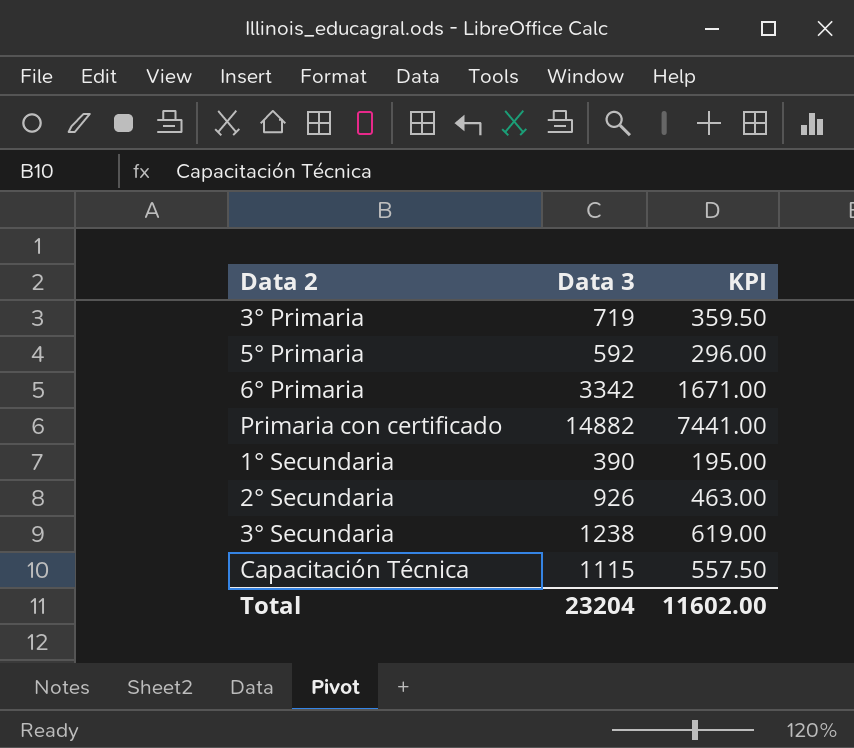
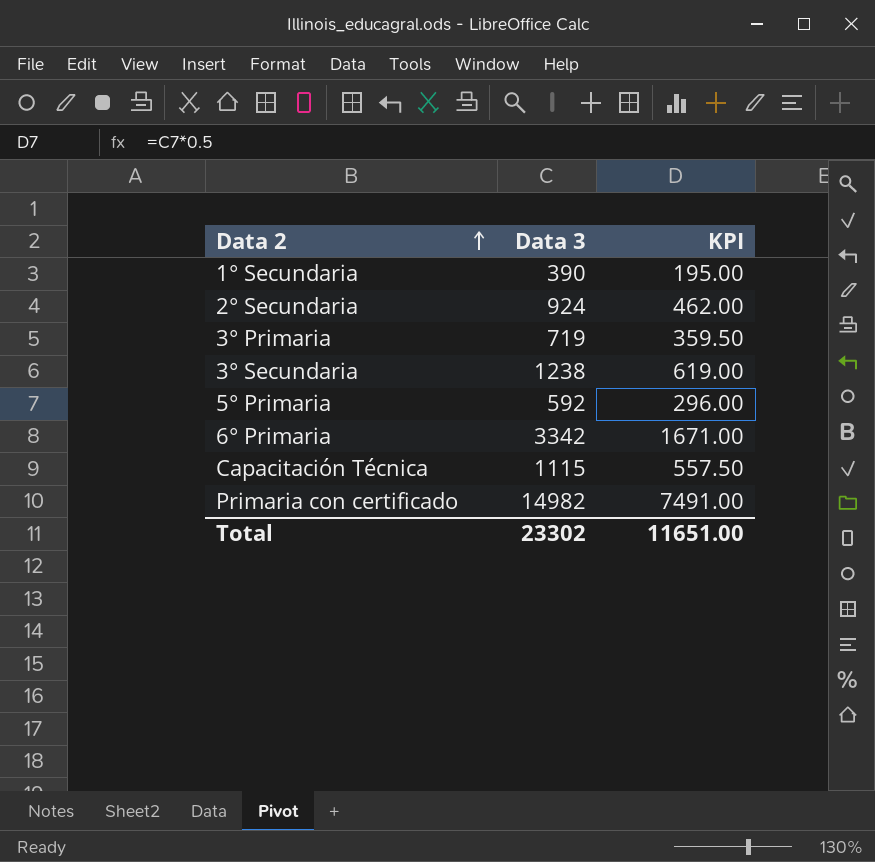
row order: none -> Data 2 ascending
2° Secundaria | Data 3: 926 -> 924
2° Secundaria | KPI: 463.00 -> 462.00
Primaria con certificado | Data 3: 14882 -> 14982
Primaria con certificado | KPI: 7441.00 -> 7491.00
Total | Data 3: 23204 -> 23302
Total | KPI: 11602.00 -> 11651.00

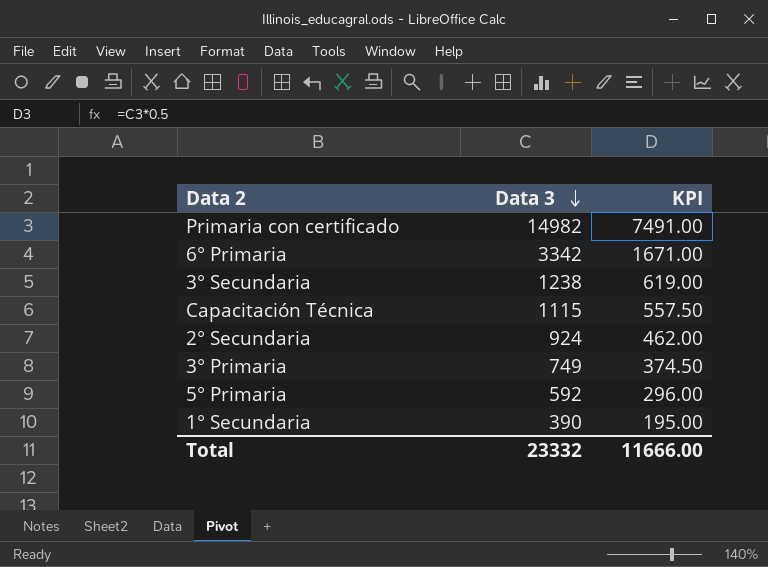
row order: Data 2 ascending -> Data 3 descending
3° Primaria | Data 3: 719 -> 749
3° Primaria | KPI: 359.50 -> 374.50
Total | Data 3: 23302 -> 23332
Total | KPI: 11651.00 -> 11666.00

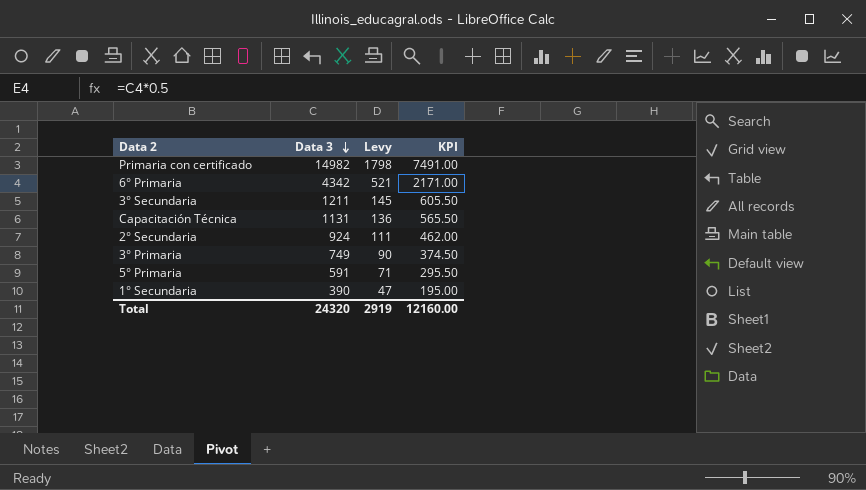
column Levy | formula: none -> [Data 3] * 0.12
6° Primaria | Data 3: 3342 -> 4342
6° Primaria | KPI: 1671.00 -> 2171.00
3° Secundaria | Data 3: 1238 -> 1211
3° Secundaria | KPI: 619.00 -> 605.50
Capacitación Técnica | Data 3: 1115 -> 1131
Capacitación Técnica | KPI: 557.50 -> 565.50
5° Primaria | Data 3: 592 -> 591
5° Primaria | KPI: 296.00 -> 295.50
Total | Data 3: 23332 -> 24320
Total | KPI: 11666.00 -> 12160.00

